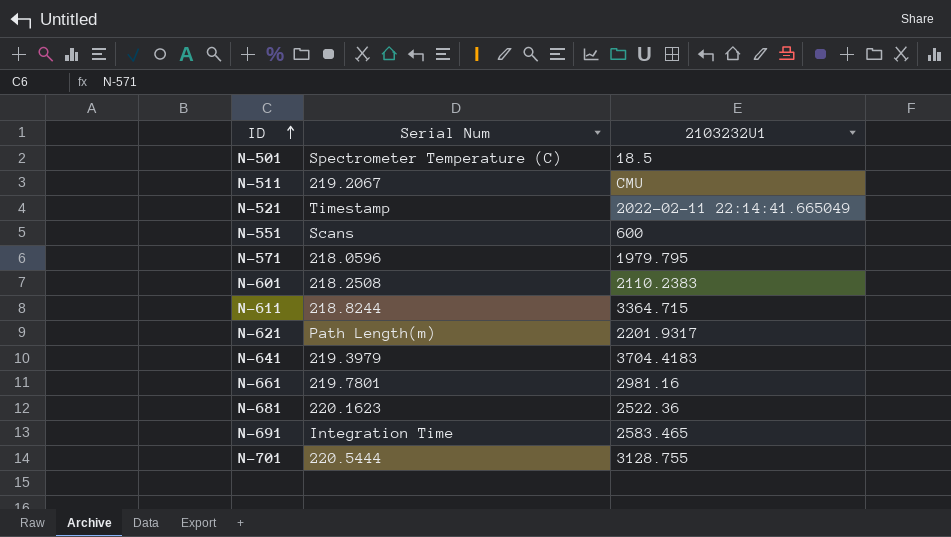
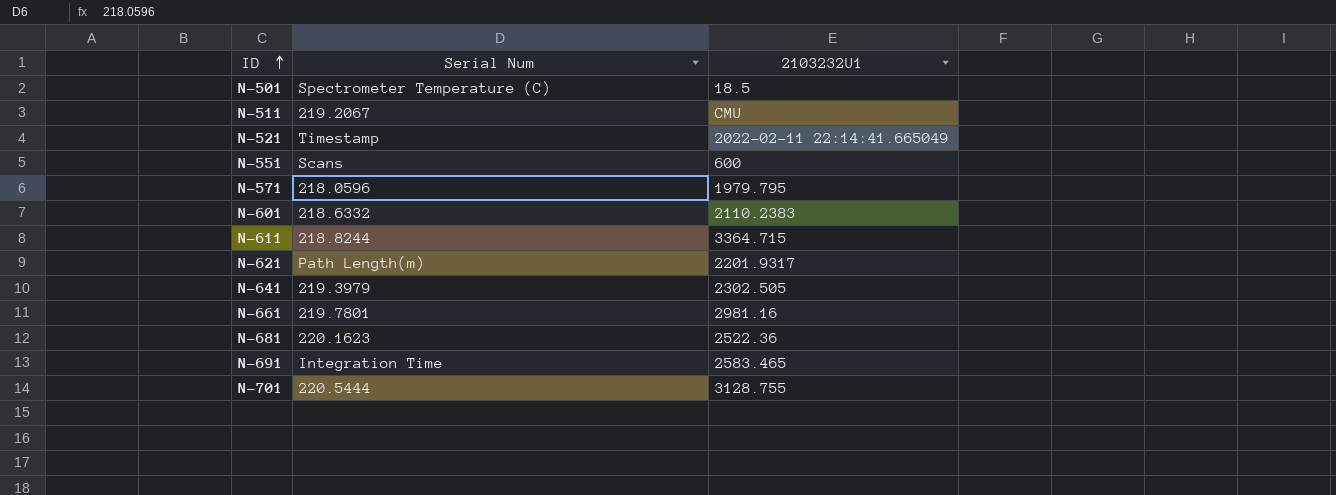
N-601 | Serial Num: 218.2508 -> 218.6332
N-641 | 2103232U1: 3704.4183 -> 2302.505

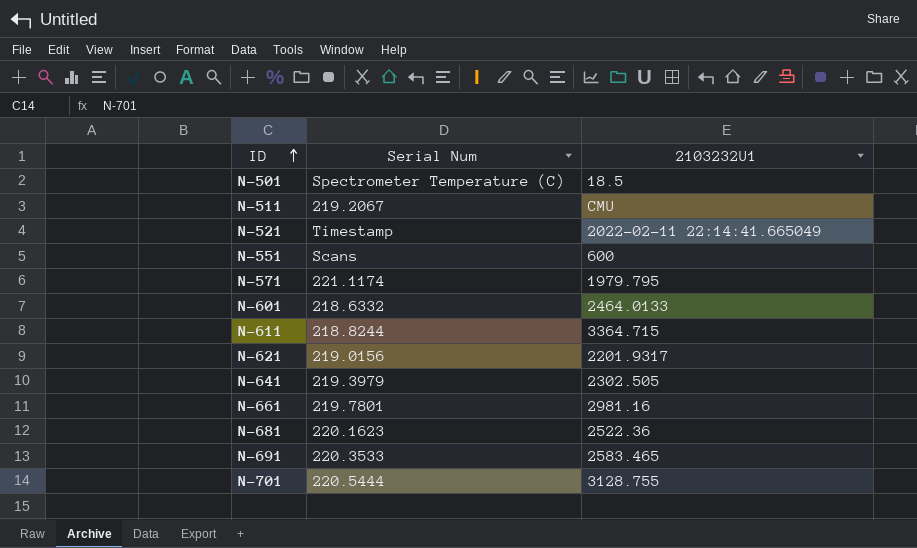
N-571 | Serial Num: 218.0596 -> 221.1174
N-601 | 2103232U1: 2110.2383 -> 2464.0133
N-621 | Serial Num: Path Length(m) -> 219.0156
N-691 | Serial Num: Integration Time -> 220.3533

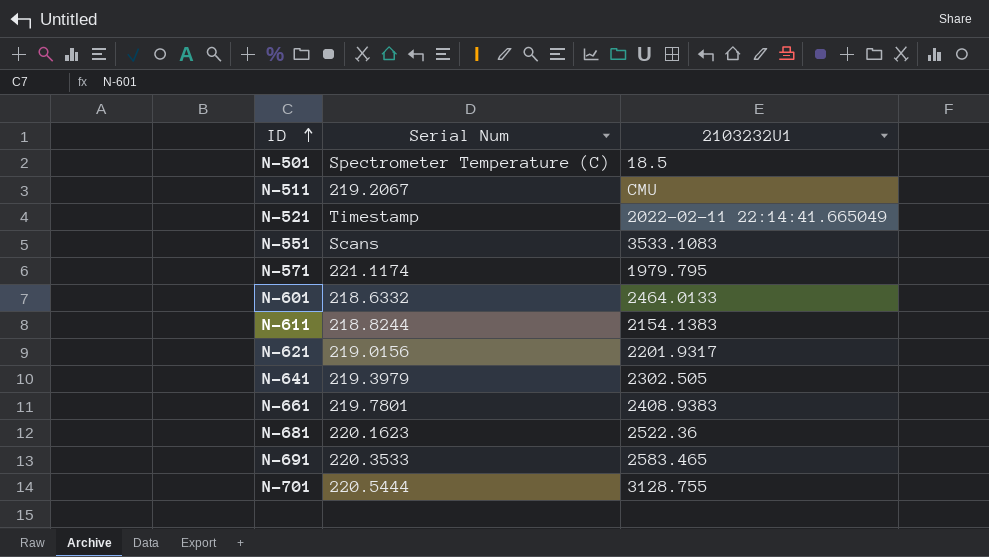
N-551 | 2103232U1: 600 -> 3533.1083
N-611 | 2103232U1: 3364.715 -> 2154.1383
N-661 | 2103232U1: 2981.16 -> 2408.9383

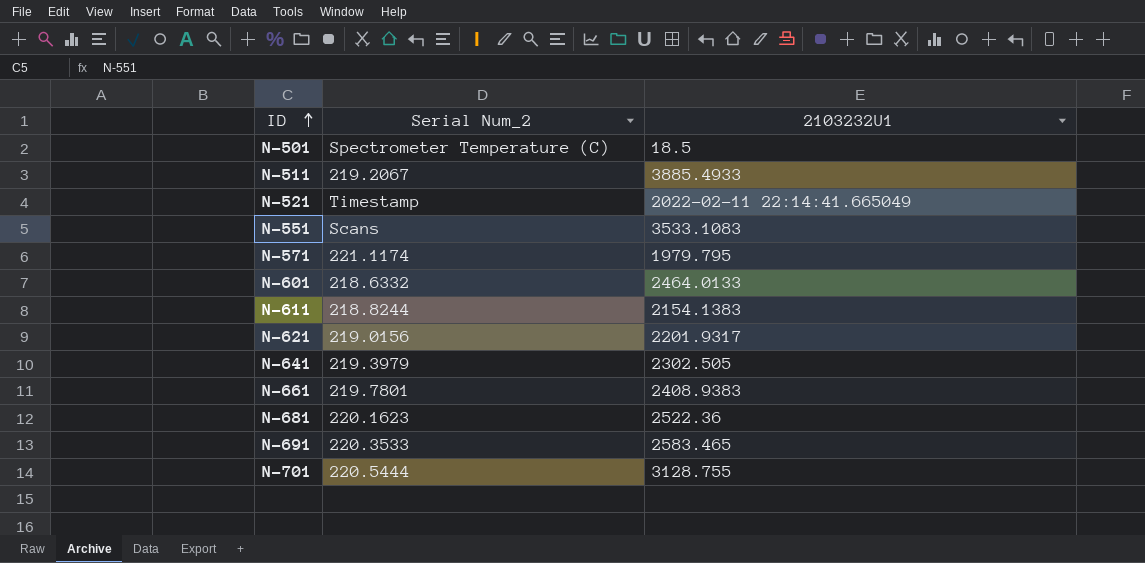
column name: Serial Num -> Serial Num_2
N-511 | 2103232U1: CMU -> 3885.4933

